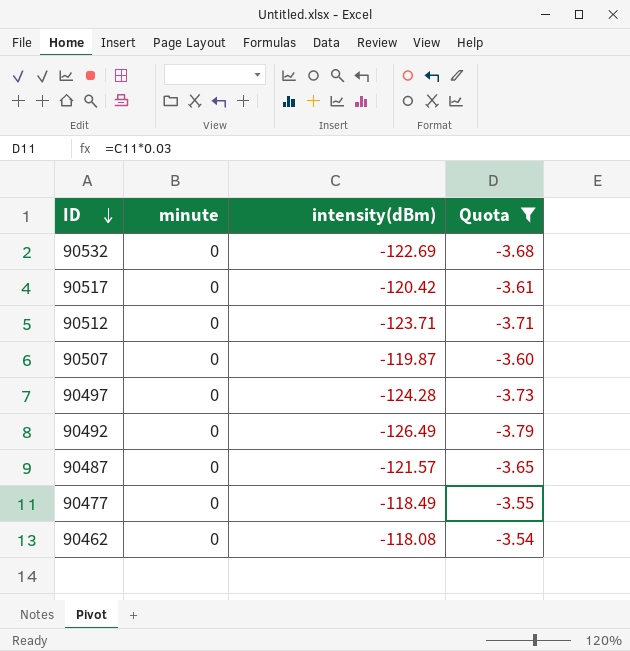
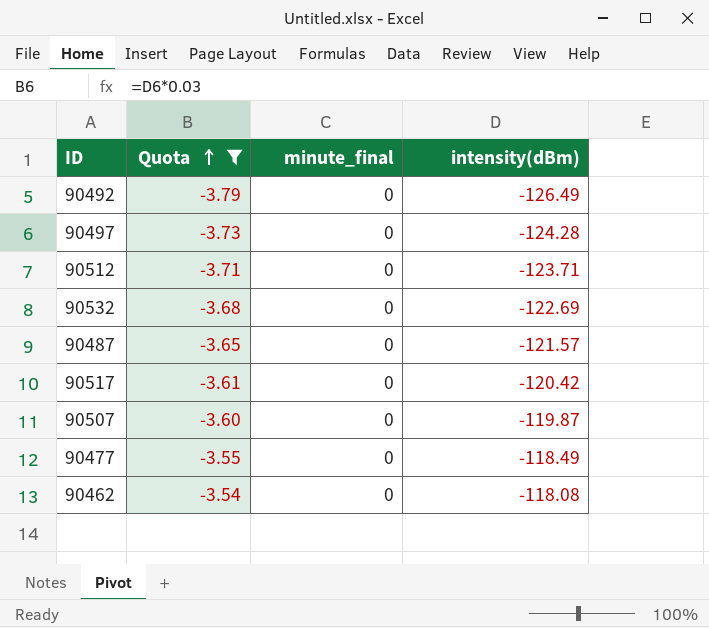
row order: ID descending -> Quota ascending
column Quota | position: 4 -> 2
column name: minute -> minute_final

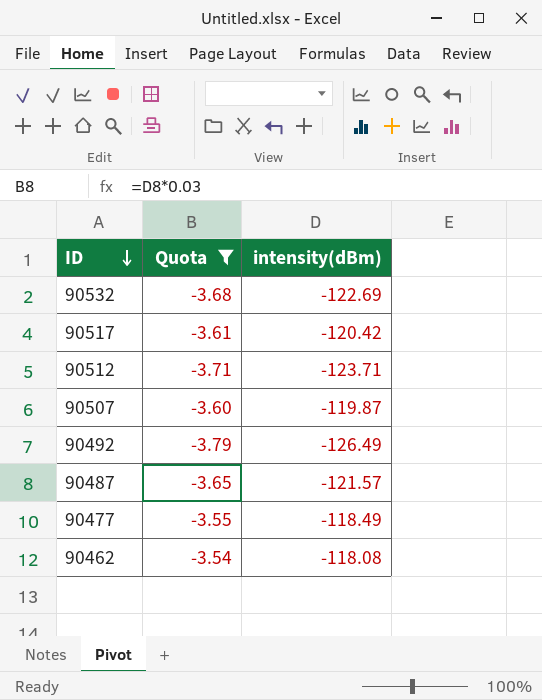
row order: Quota ascending -> ID descending
column minute_final | position: 3 -> none
row 90497: -3.73 | 0 | -124.28 -> none

